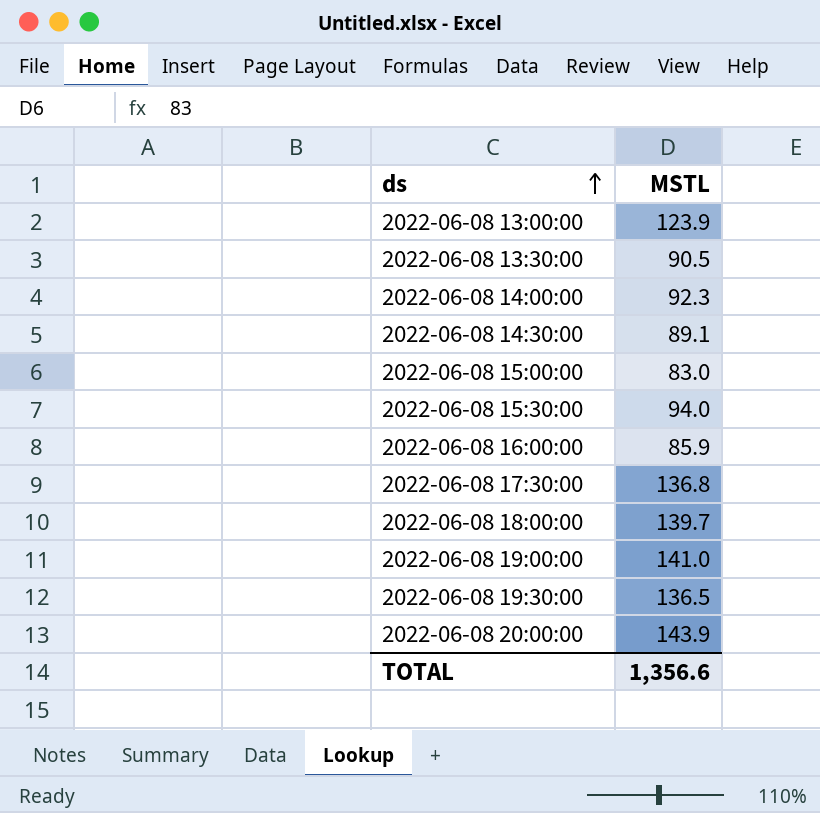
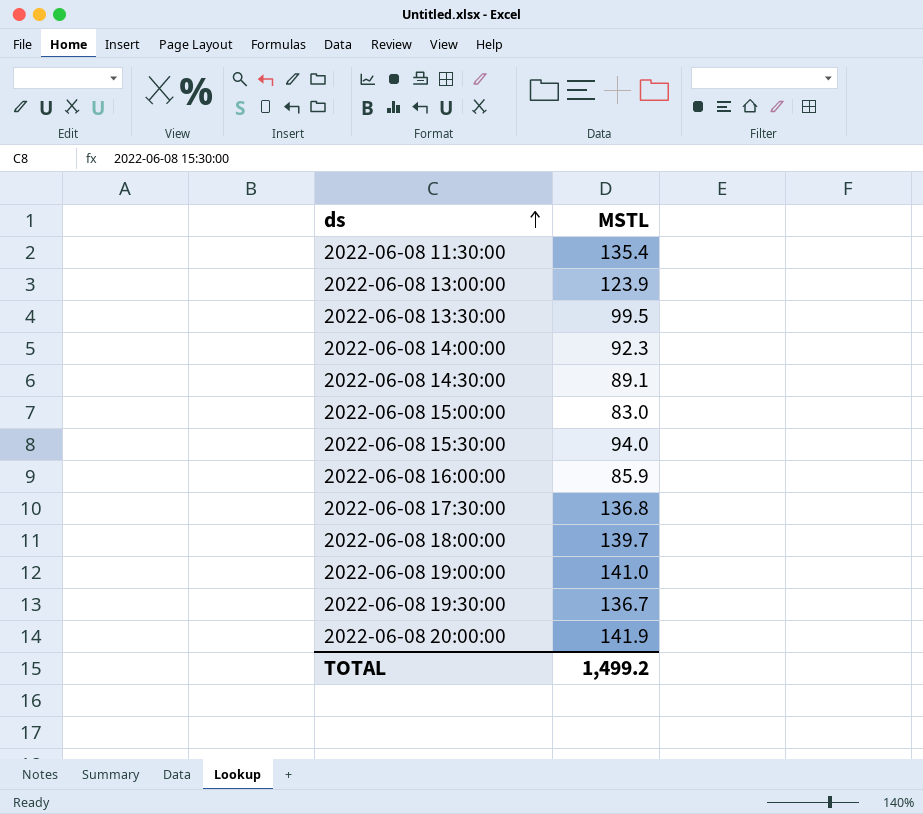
row 2022-06-08 11:30:00: none -> 135.4
2022-06-08 13:30:00 | MSTL: 90.5 -> 99.5
2022-06-08 19:30:00 | MSTL: 136.5 -> 136.7
2022-06-08 20:00:00 | MSTL: 143.9 -> 141.9
TOTAL | MSTL: 1,356.6 -> 1,499.2

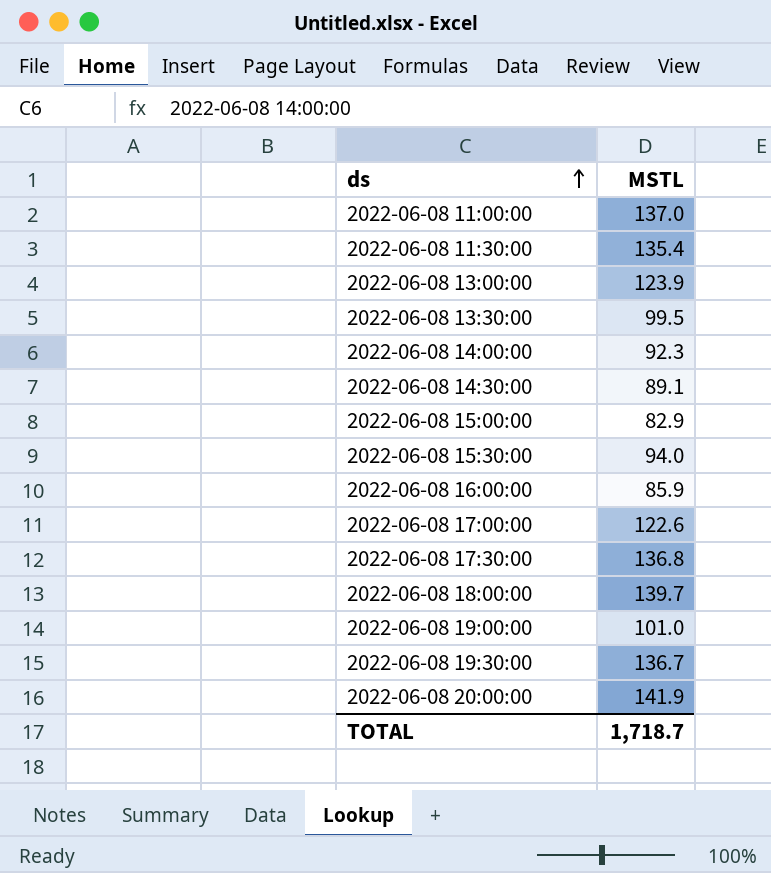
row 2022-06-08 11:00:00: none -> 137.0
2022-06-08 15:00:00 | MSTL: 83.0 -> 82.9
row 2022-06-08 17:00:00: none -> 122.6
2022-06-08 19:00:00 | MSTL: 141.0 -> 101.0
TOTAL | MSTL: 1,499.2 -> 1,718.7

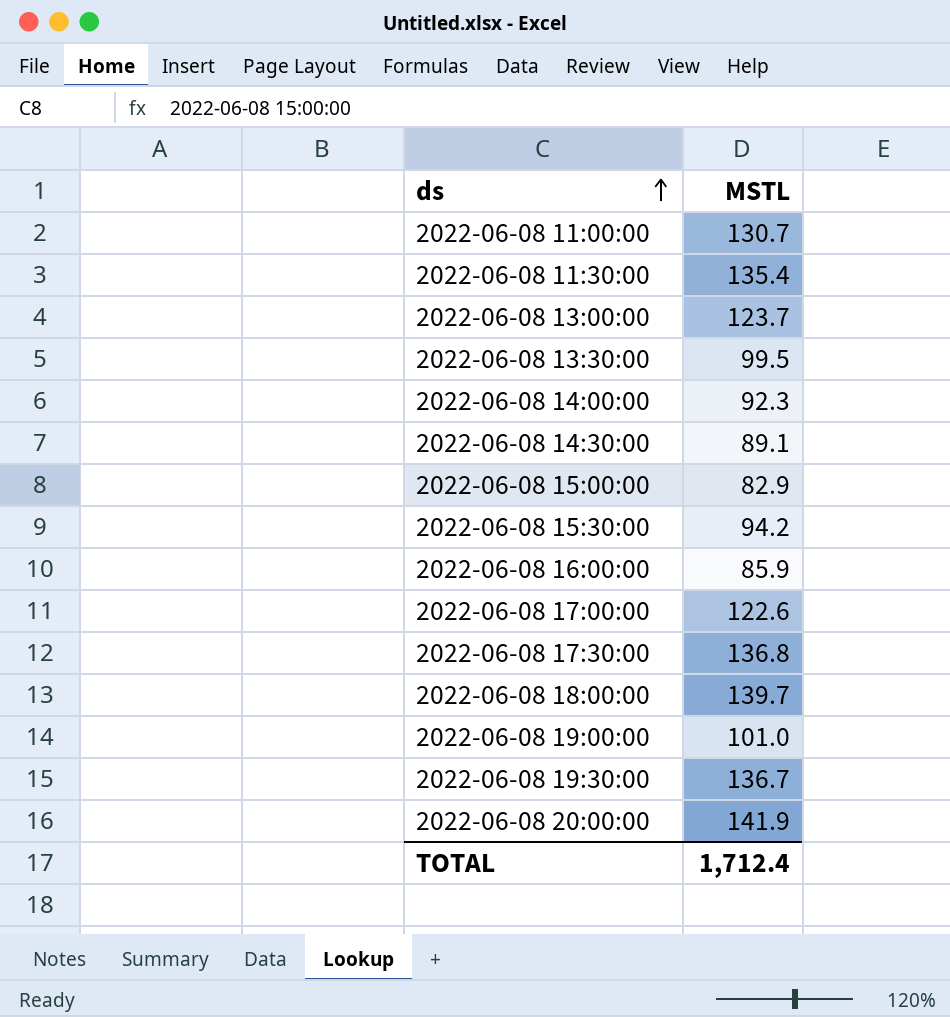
2022-06-08 11:00:00 | MSTL: 137.0 -> 130.7
2022-06-08 13:00:00 | MSTL: 123.9 -> 123.7
2022-06-08 15:30:00 | MSTL: 94.0 -> 94.2
TOTAL | MSTL: 1,718.7 -> 1,712.4

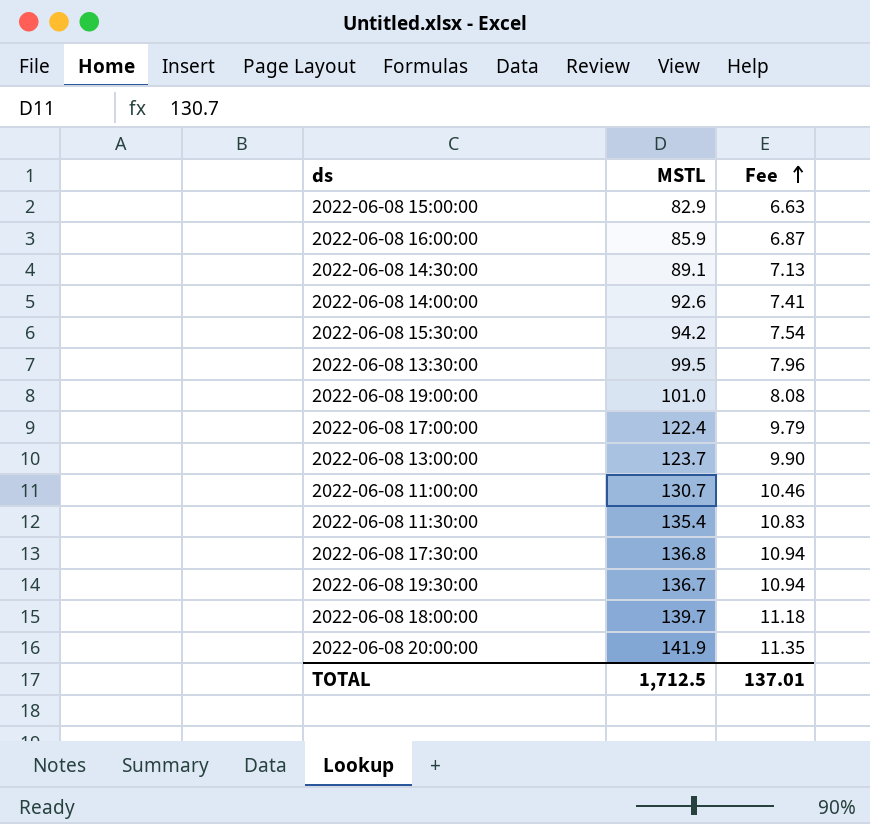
row order: ds ascending -> Fee ascending
column Fee | formula: none -> [MSTL] * 0.08
2022-06-08 14:00:00 | MSTL: 92.3 -> 92.6
2022-06-08 17:00:00 | MSTL: 122.6 -> 122.4
TOTAL | MSTL: 1,712.4 -> 1,712.5

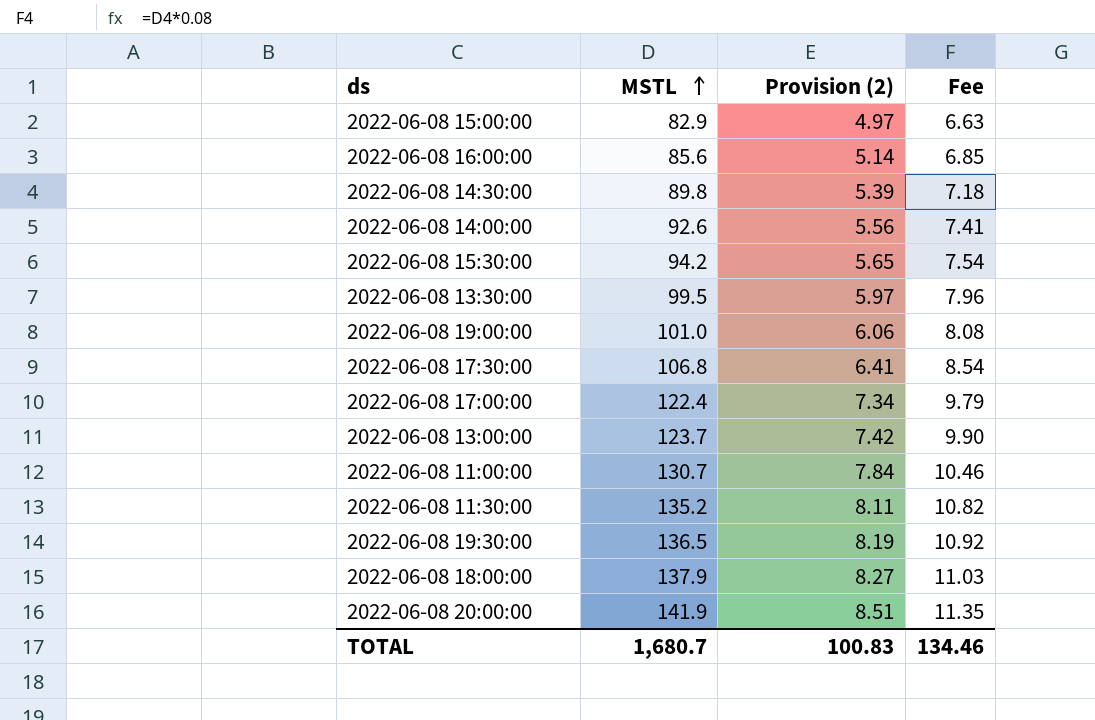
row order: Fee ascending -> MSTL ascending
column Provision (2) | formula: none -> [MSTL] * 0.06
2022-06-08 16:00:00 | MSTL: 85.9 -> 85.6
2022-06-08 16:00:00 | Fee: 6.87 -> 6.85
2022-06-08 14:30:00 | MSTL: 89.1 -> 89.8
2022-06-08 14:30:00 | Fee: 7.13 -> 7.18
2022-06-08 17:30:00 | MSTL: 136.8 -> 106.8
2022-06-08 17:30:00 | Fee: 10.94 -> 8.54
2022-06-08 11:30:00 | MSTL: 135.4 -> 135.2
2022-06-08 11:30:00 | Fee: 10.83 -> 10.82
2022-06-08 19:30:00 | MSTL: 136.7 -> 136.5
2022-06-08 19:30:00 | Fee: 10.94 -> 10.92
2022-06-08 18:00:00 | MSTL: 139.7 -> 137.9
2022-06-08 18:00:00 | Fee: 11.18 -> 11.03
TOTAL | MSTL: 1,712.5 -> 1,680.7
TOTAL | Fee: 137.01 -> 134.46

